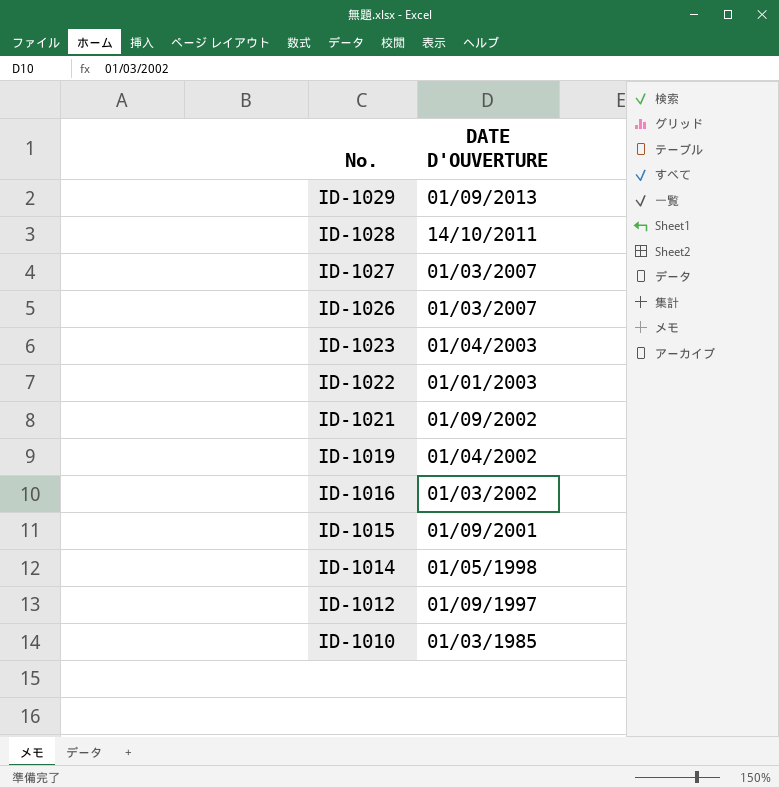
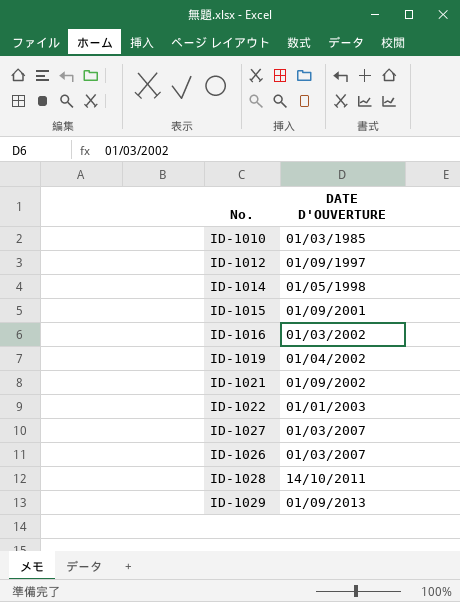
row order: No. descending -> DATE D'OUVERTURE ascending
row ID-1023: 01/04/2003 -> none

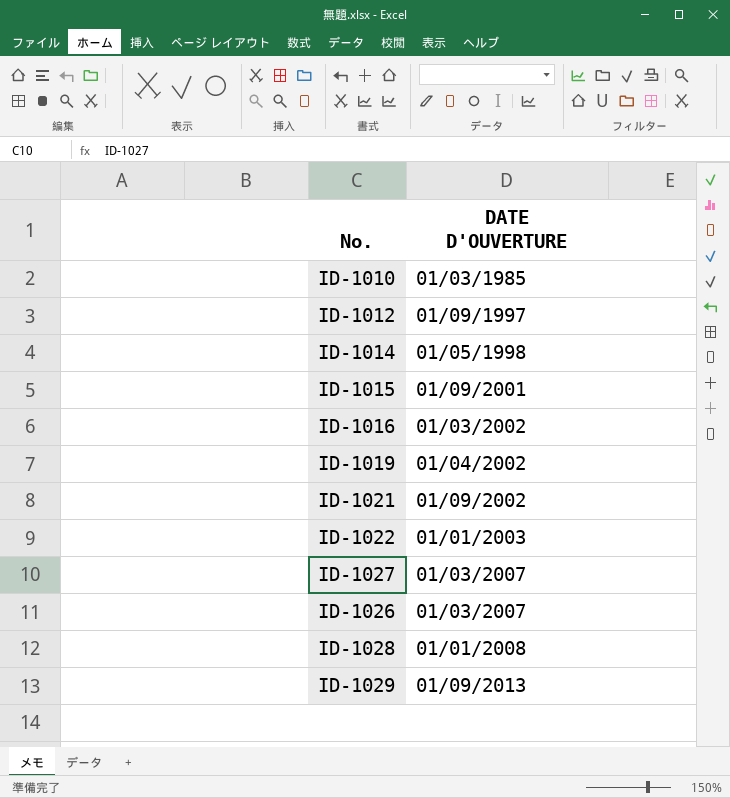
ID-1028 | DATE D'OUVERTURE: 14/10/2011 -> 01/01/2008

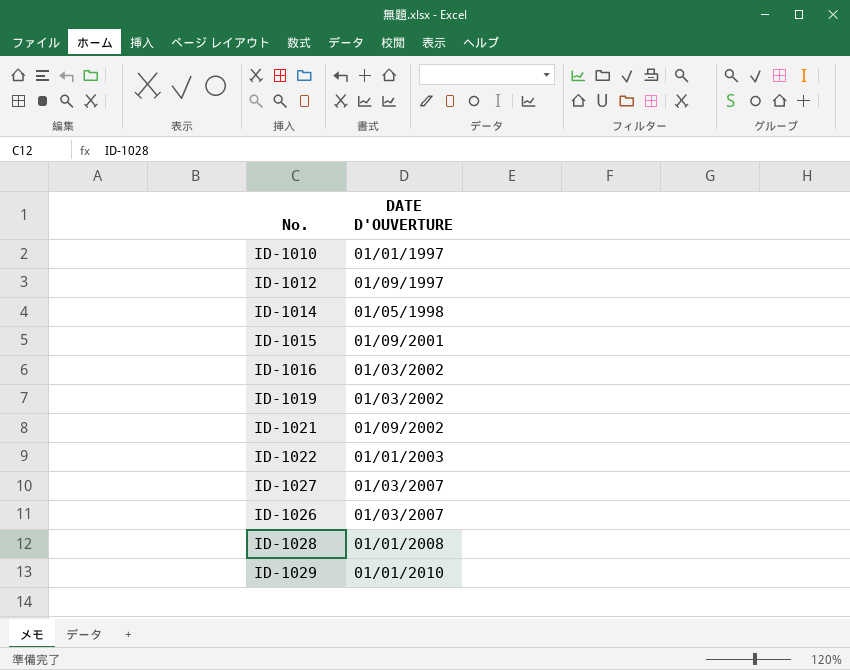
ID-1010 | DATE D'OUVERTURE: 01/03/1985 -> 01/01/1997
ID-1019 | DATE D'OUVERTURE: 01/04/2002 -> 01/03/2002
ID-1029 | DATE D'OUVERTURE: 01/09/2013 -> 01/01/2010

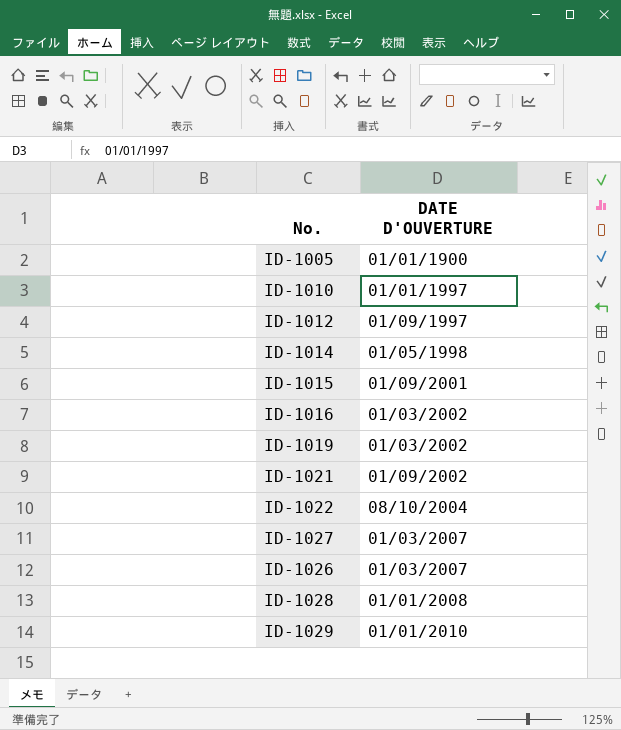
row ID-1005: none -> 01/01/1900
ID-1022 | DATE D'OUVERTURE: 01/01/2003 -> 08/10/2004

